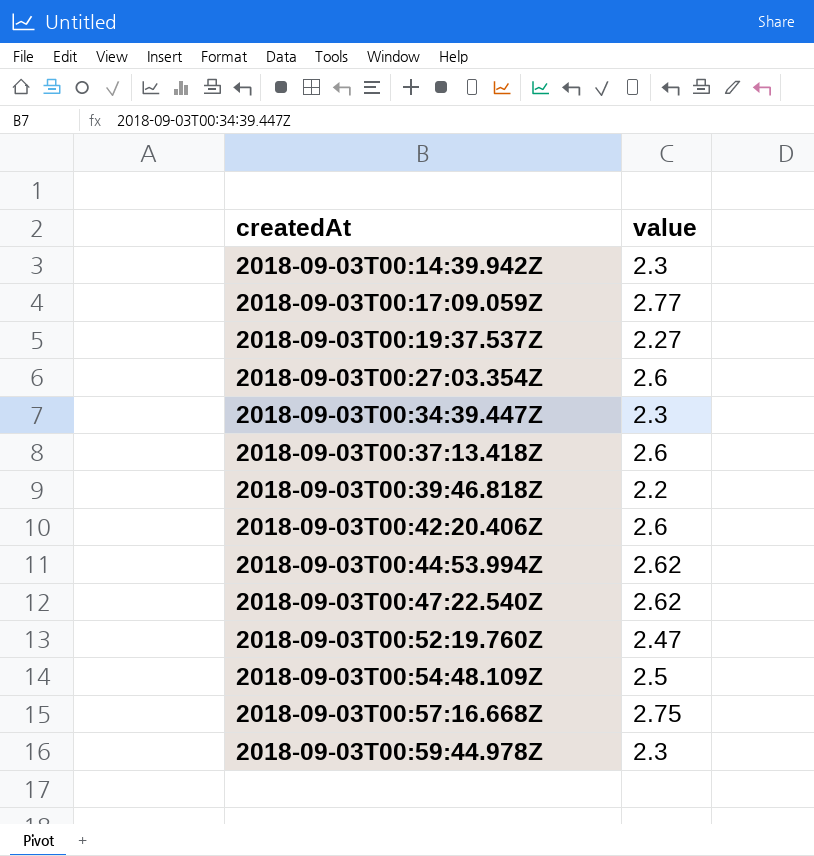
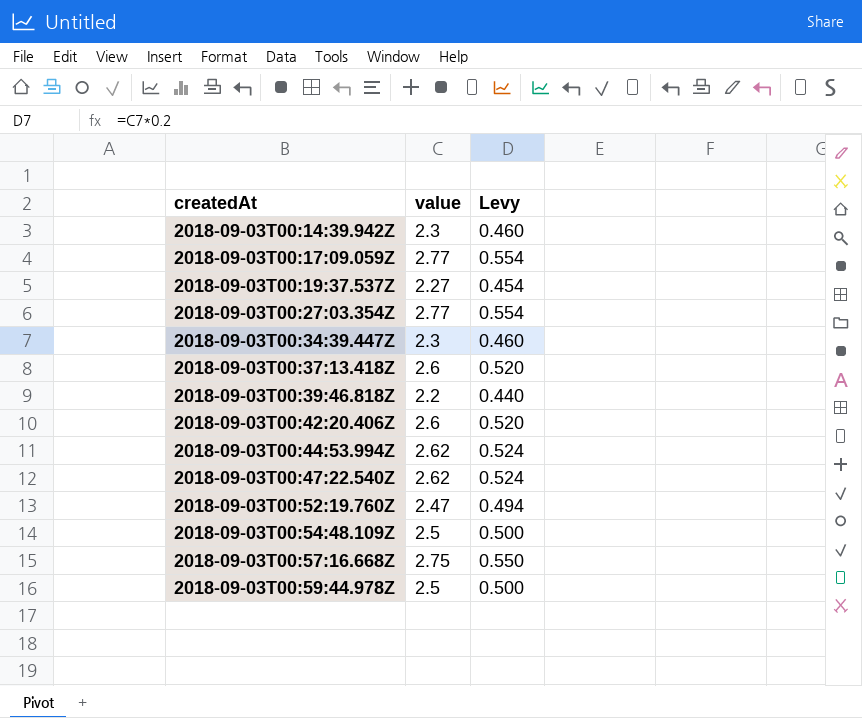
column Levy | formula: none -> [value] * 0.2
2018-09-03T00:27:03.354Z | value: 2.6 -> 2.77
2018-09-03T00:59:44.978Z | value: 2.3 -> 2.5

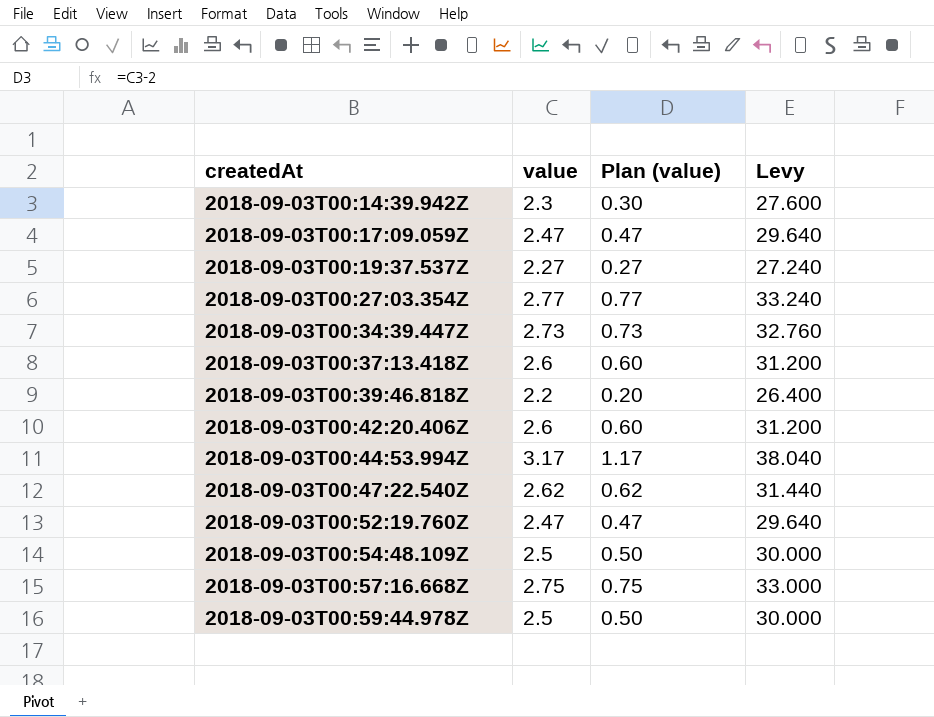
column Plan (value) | formula: none -> [value] - 2
column Levy | formula: [value] * 0.2 -> [value] * 12
2018-09-03T00:17:09.059Z | value: 2.77 -> 2.47
2018-09-03T00:34:39.447Z | value: 2.3 -> 2.73
2018-09-03T00:44:53.994Z | value: 2.62 -> 3.17

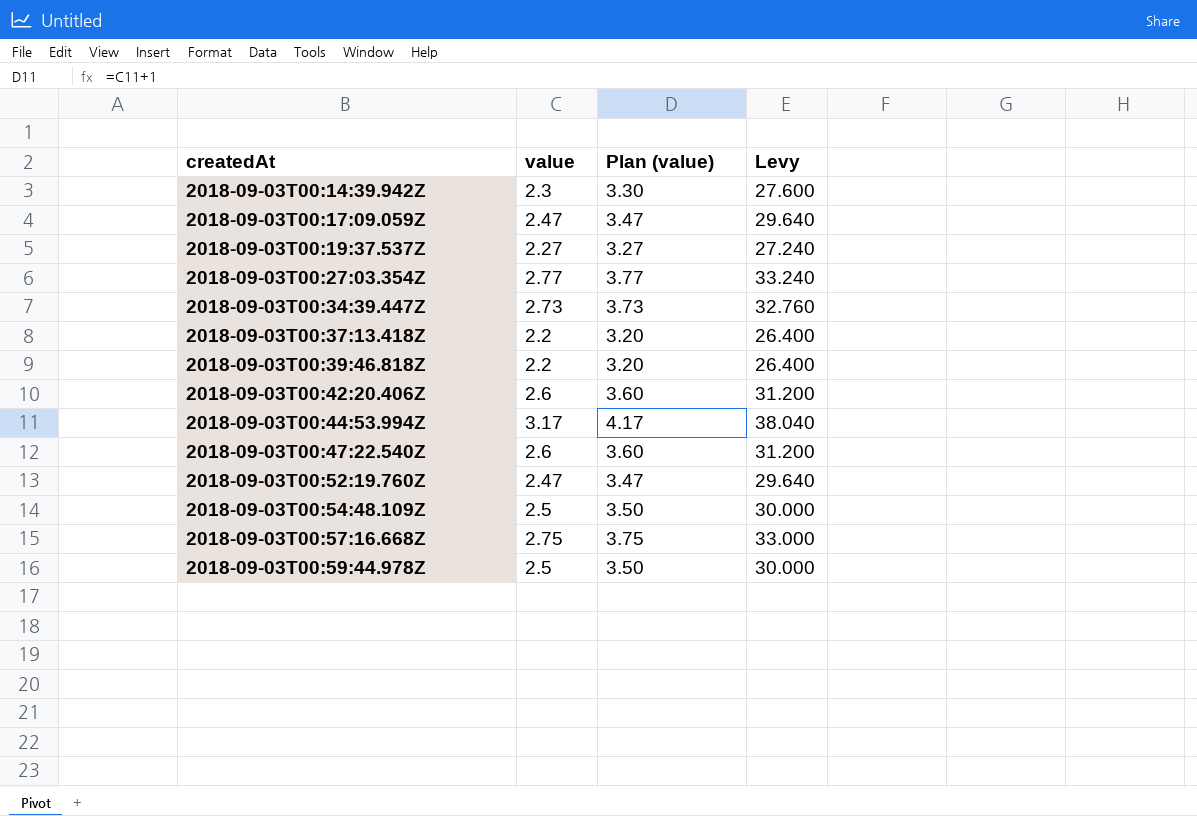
column Plan (value) | formula: [value] - 2 -> [value] + 1
2018-09-03T00:37:13.418Z | value: 2.6 -> 2.2
2018-09-03T00:37:13.418Z | Levy: 31.200 -> 26.400
2018-09-03T00:47:22.540Z | value: 2.62 -> 2.6
2018-09-03T00:47:22.540Z | Levy: 31.440 -> 31.200

